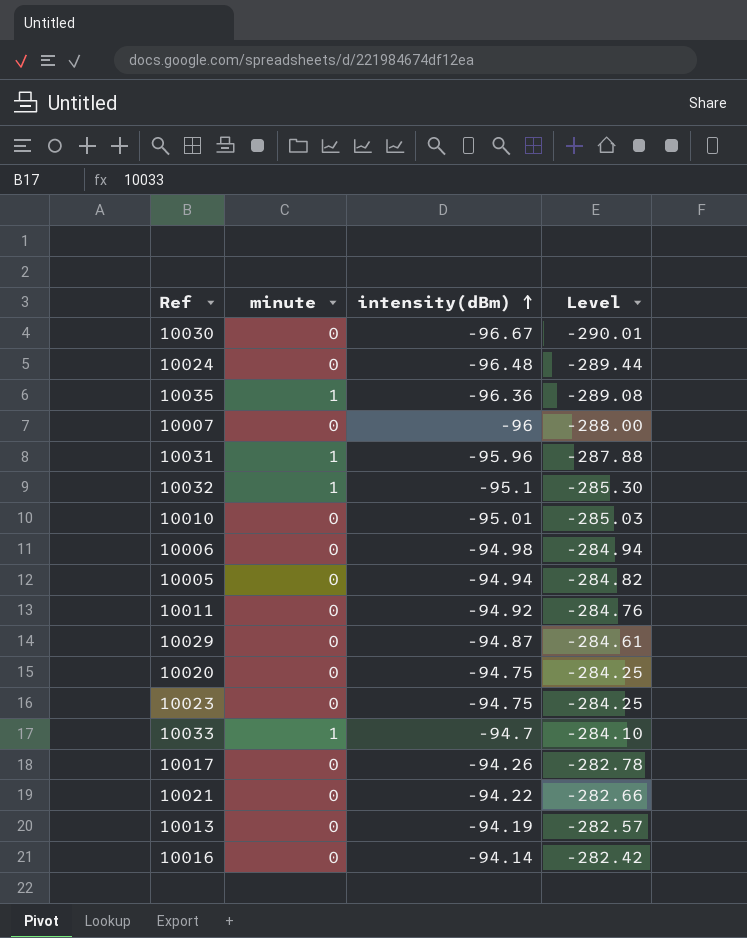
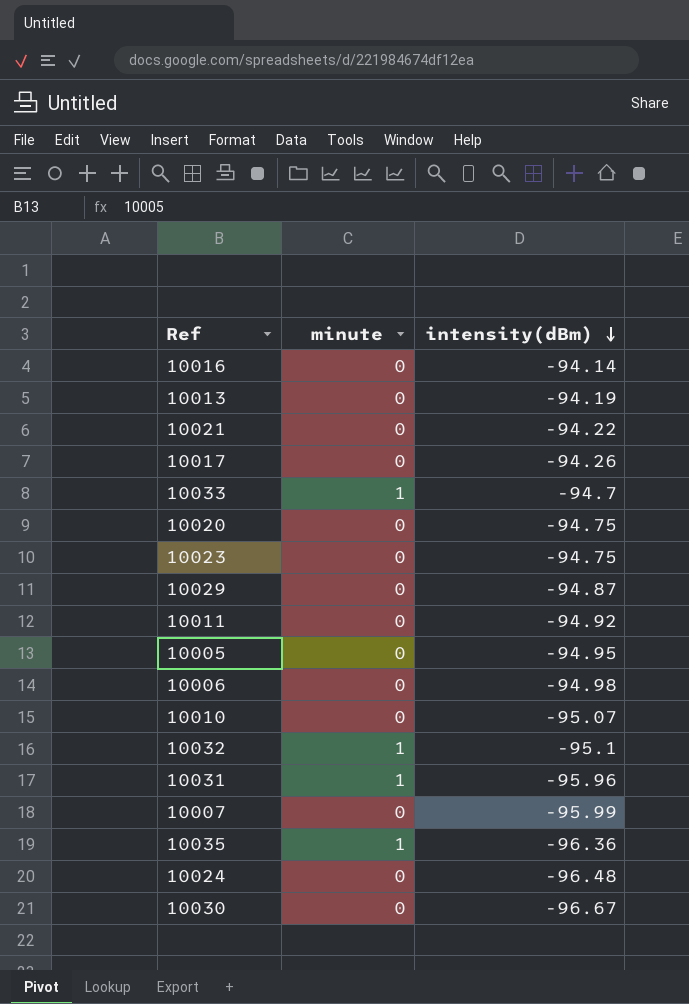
row order: intensity(dBm) ascending -> intensity(dBm) descending
column Level | formula: [intensity(dBm)] * 3 -> none
10005 | intensity(dBm): -94.94 -> -94.95
10010 | intensity(dBm): -95.01 -> -95.07
10007 | intensity(dBm): -96 -> -95.99

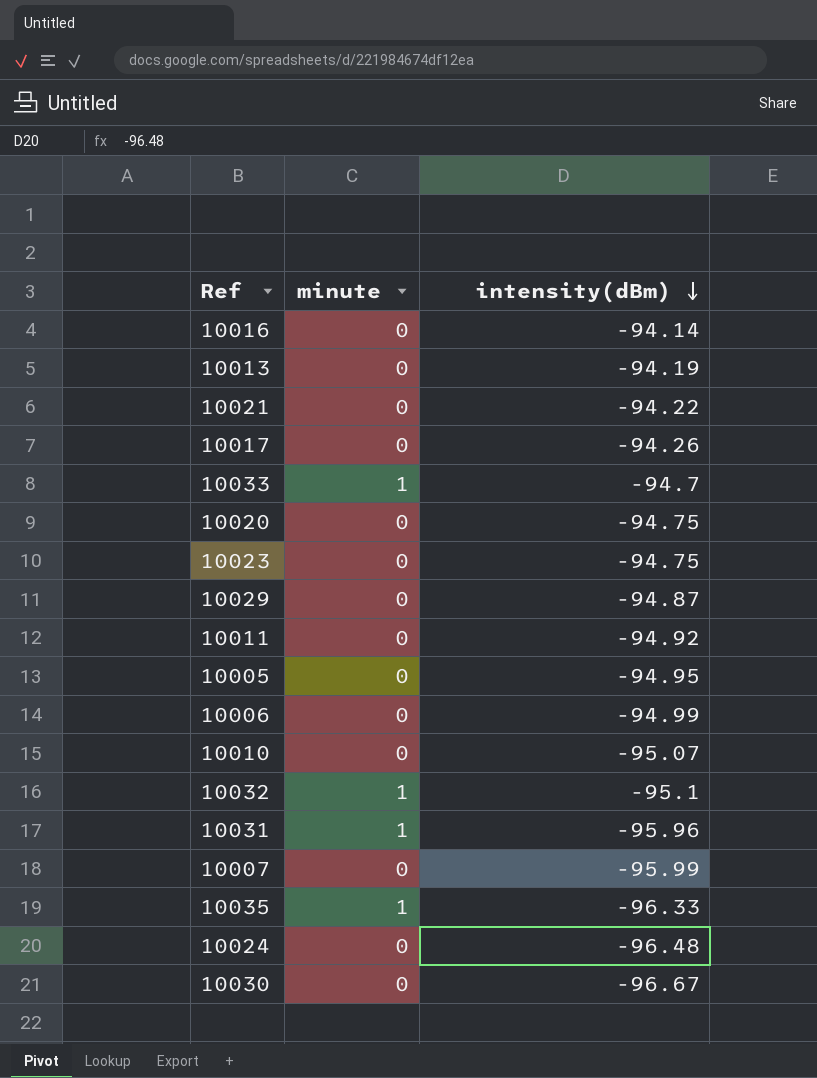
10006 | intensity(dBm): -94.98 -> -94.99
10035 | intensity(dBm): -96.36 -> -96.33

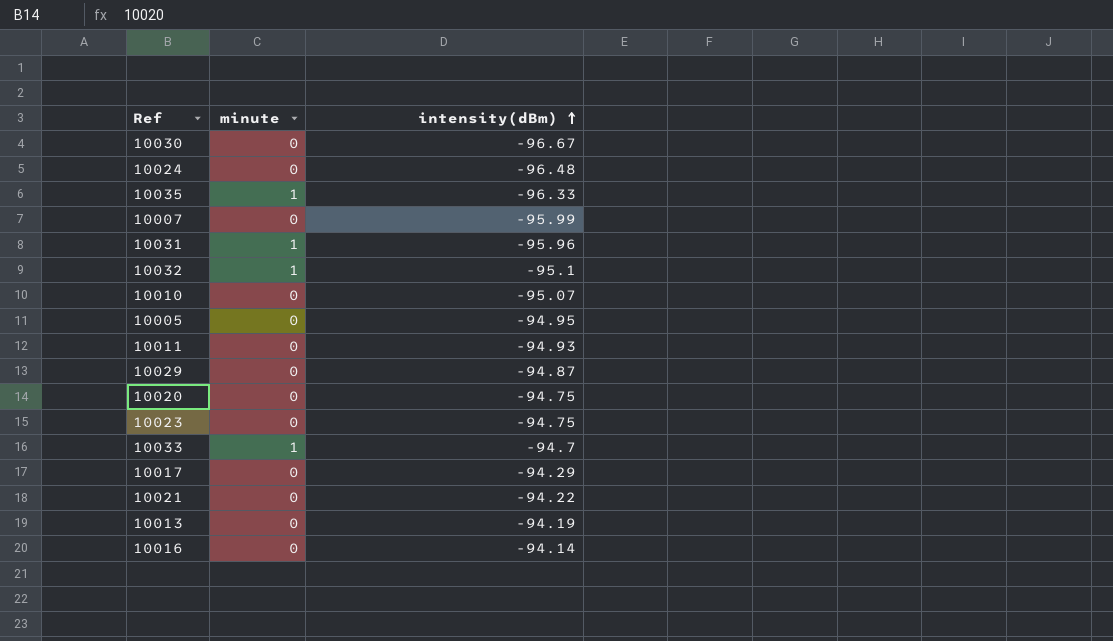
row order: intensity(dBm) descending -> intensity(dBm) ascending
row 10006: 0 | -94.99 -> none
10011 | intensity(dBm): -94.92 -> -94.93
10017 | intensity(dBm): -94.26 -> -94.29

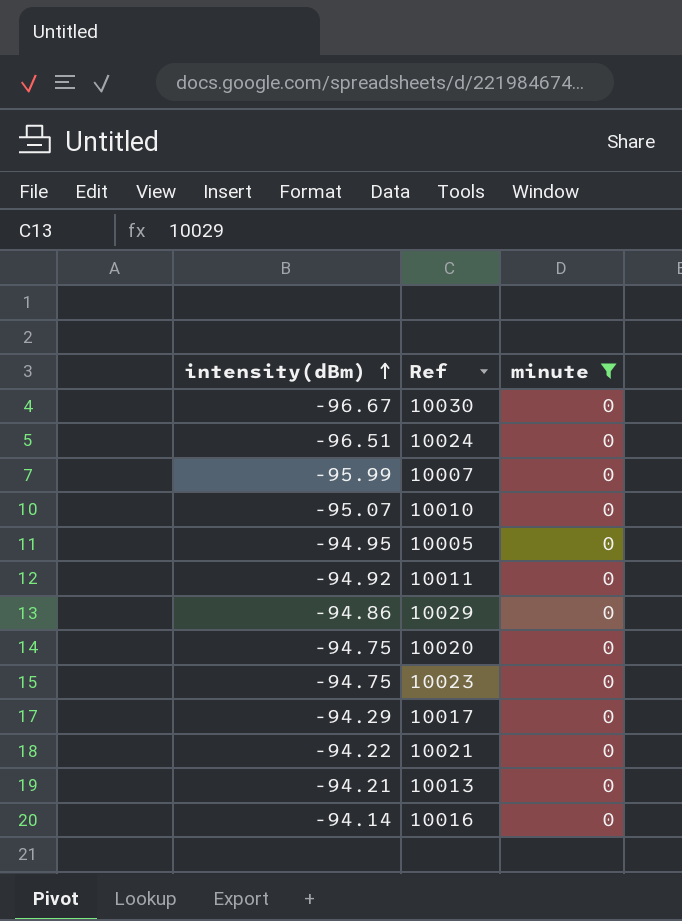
filter: none -> minute = 0
column intensity(dBm) | position: 3 -> 1
10024 | intensity(dBm): -96.48 -> -96.51
10011 | intensity(dBm): -94.93 -> -94.92
10029 | intensity(dBm): -94.87 -> -94.86
10013 | intensity(dBm): -94.19 -> -94.21

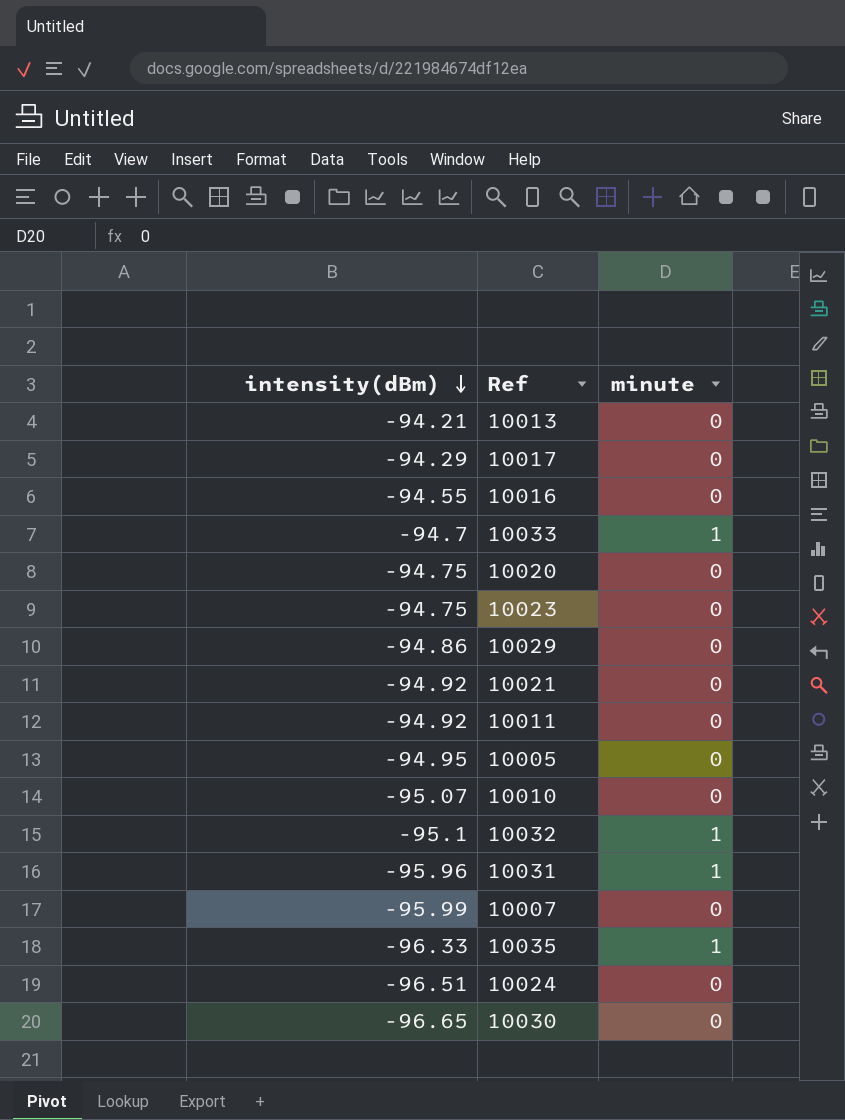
filter: minute = 0 -> none
row order: intensity(dBm) ascending -> intensity(dBm) descending
10016 | intensity(dBm): -94.14 -> -94.55
10021 | intensity(dBm): -94.22 -> -94.92
10030 | intensity(dBm): -96.67 -> -96.65

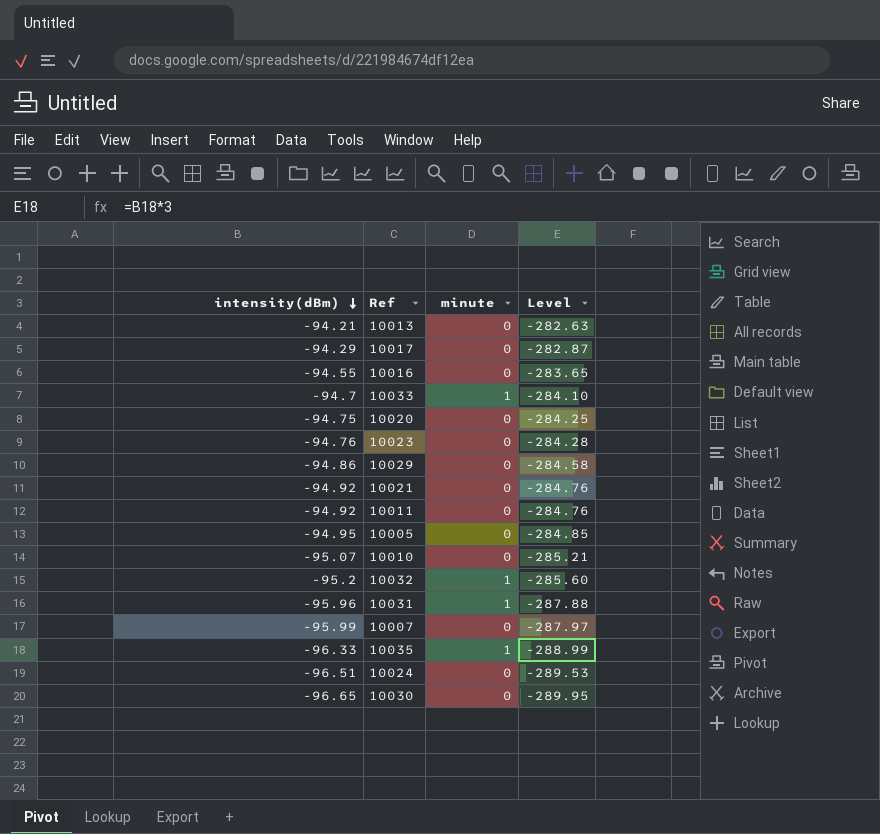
column Level | formula: none -> [intensity(dBm)] * 3
10023 | intensity(dBm): -94.75 -> -94.76
10032 | intensity(dBm): -95.1 -> -95.2

